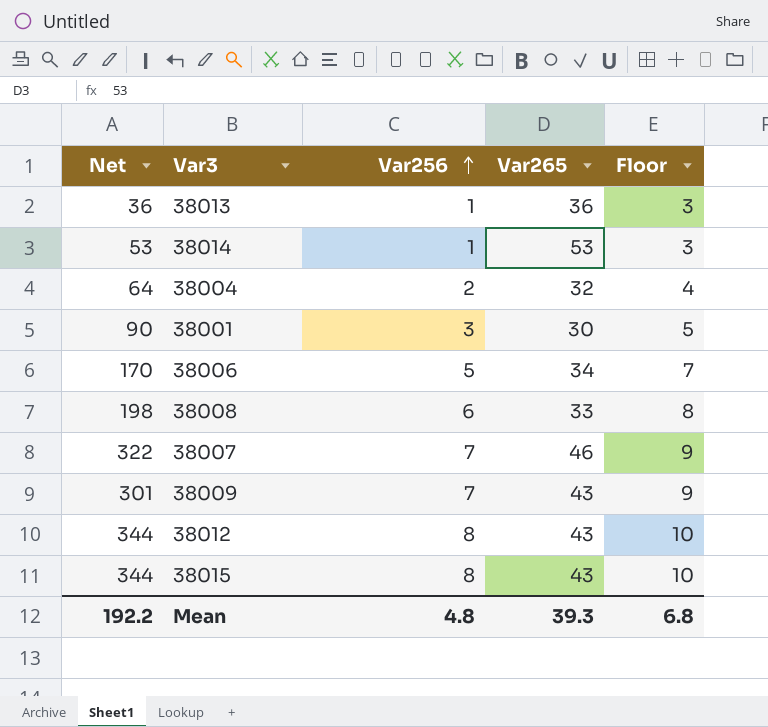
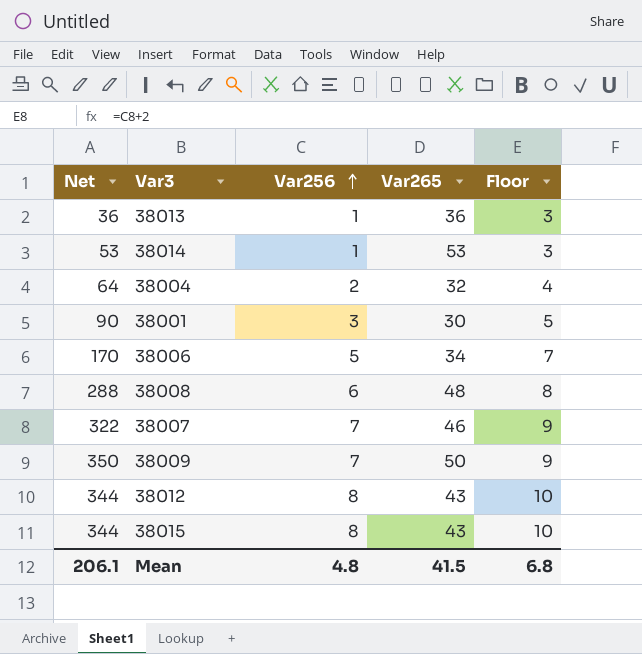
38008 | Net: 198 -> 288
38008 | Var265: 33 -> 48
38009 | Net: 301 -> 350
38009 | Var265: 43 -> 50
Mean | Net: 192.2 -> 206.1
Mean | Var265: 39.3 -> 41.5

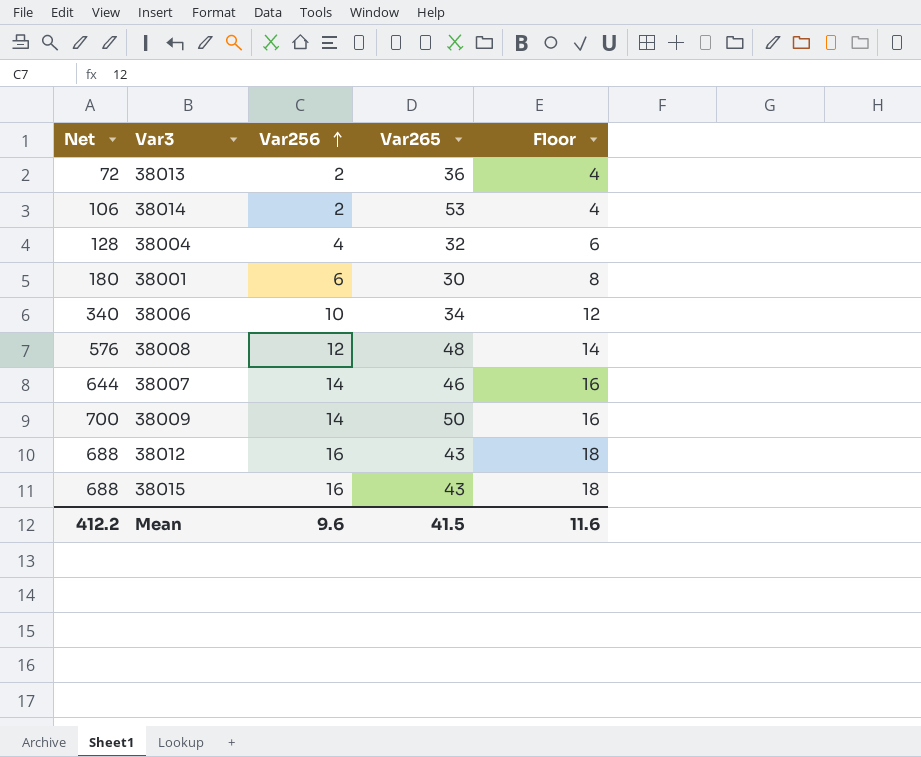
38013 | Net: 36 -> 72
38013 | Var256: 1 -> 2
38013 | Floor: 3 -> 4
38014 | Net: 53 -> 106
38014 | Var256: 1 -> 2
38014 | Floor: 3 -> 4
38004 | Net: 64 -> 128
38004 | Var256: 2 -> 4
38004 | Floor: 4 -> 6
38001 | Net: 90 -> 180
38001 | Var256: 3 -> 6
38001 | Floor: 5 -> 8
38006 | Net: 170 -> 340
38006 | Var256: 5 -> 10
38006 | Floor: 7 -> 12
38008 | Net: 288 -> 576
38008 | Var256: 6 -> 12
38008 | Floor: 8 -> 14
38007 | Net: 322 -> 644
38007 | Var256: 7 -> 14
38007 | Floor: 9 -> 16
38009 | Net: 350 -> 700
38009 | Var256: 7 -> 14
38009 | Floor: 9 -> 16
38012 | Net: 344 -> 688
38012 | Var256: 8 -> 16
38012 | Floor: 10 -> 18
38015 | Net: 344 -> 688
38015 | Var256: 8 -> 16
38015 | Floor: 10 -> 18
Mean | Net: 206.1 -> 412.2
Mean | Var256: 4.8 -> 9.6
Mean | Floor: 6.8 -> 11.6

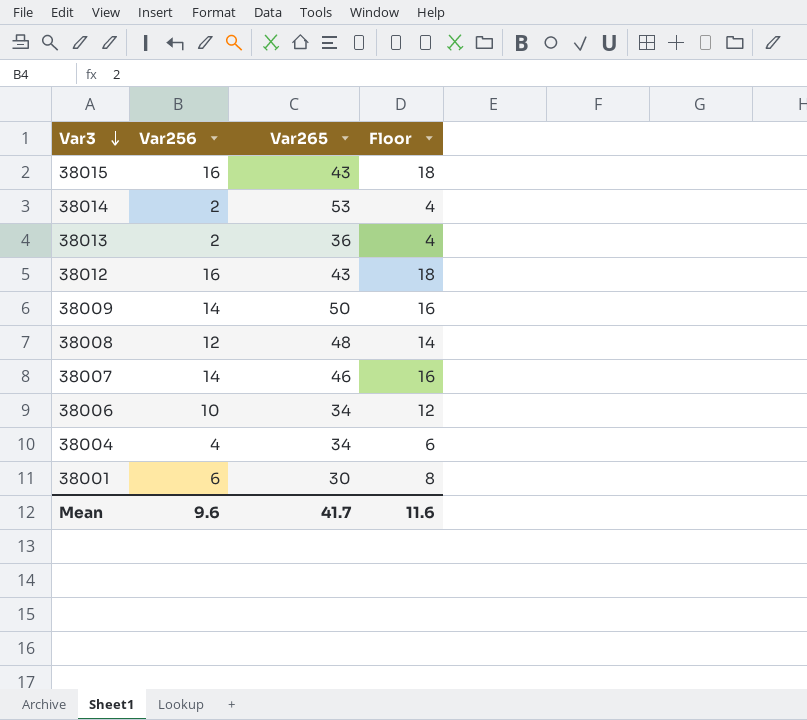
row order: Var256 ascending -> Var3 descending
column Net | formula: [Var256] * [Var265] -> none
38004 | Var265: 32 -> 34
Mean | Var265: 41.5 -> 41.7

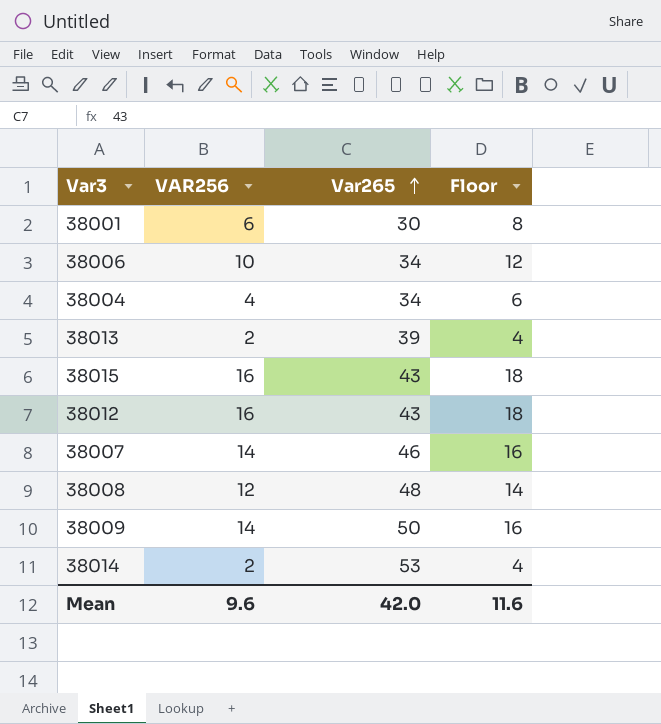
row order: Var3 descending -> Var265 ascending
column name: Var256 -> VAR256
38013 | Var265: 36 -> 39
Mean | Var265: 41.7 -> 42.0

